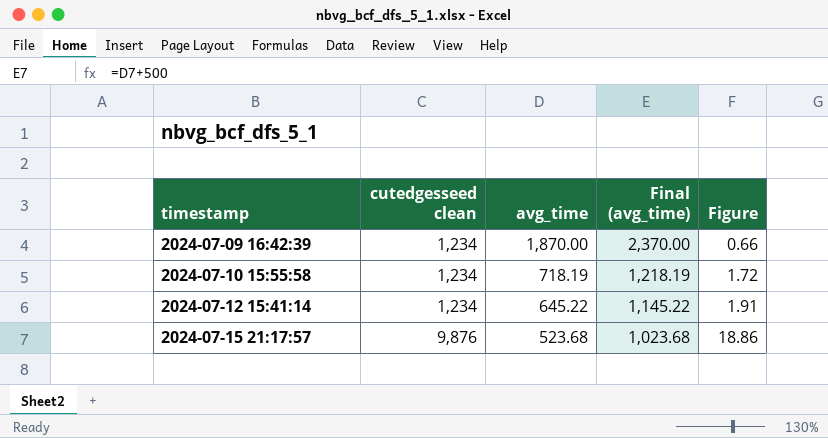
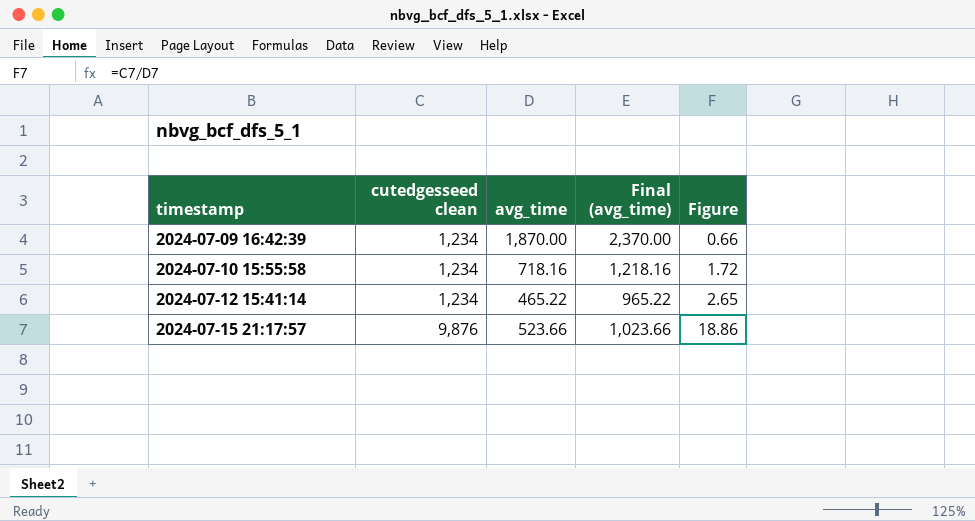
2024-07-10 15:55:58 | avg_time: 718.19 -> 718.16
2024-07-10 15:55:58 | Final (avg_time): 1,218.19 -> 1,218.16
2024-07-12 15:41:14 | avg_time: 645.22 -> 465.22
2024-07-12 15:41:14 | Final (avg_time): 1,145.22 -> 965.22
2024-07-12 15:41:14 | Figure: 1.91 -> 2.65
2024-07-15 21:17:57 | avg_time: 523.68 -> 523.66
2024-07-15 21:17:57 | Final (avg_time): 1,023.68 -> 1,023.66

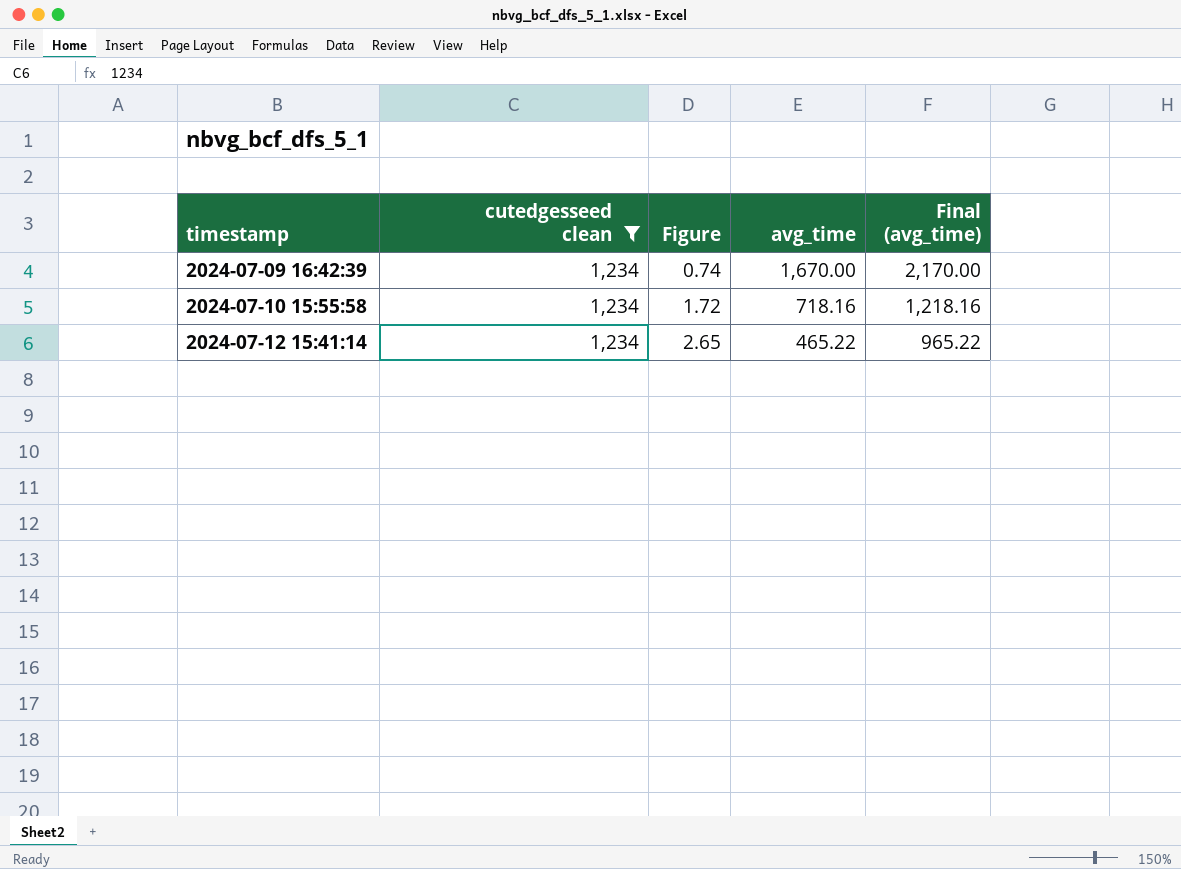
filter: none -> cutedgesseed clean = 1,234
column Figure | position: 5 -> 3
2024-07-09 16:42:39 | Figure: 0.66 -> 0.74
2024-07-09 16:42:39 | avg_time: 1,870.00 -> 1,670.00
2024-07-09 16:42:39 | Final (avg_time): 2,370.00 -> 2,170.00

